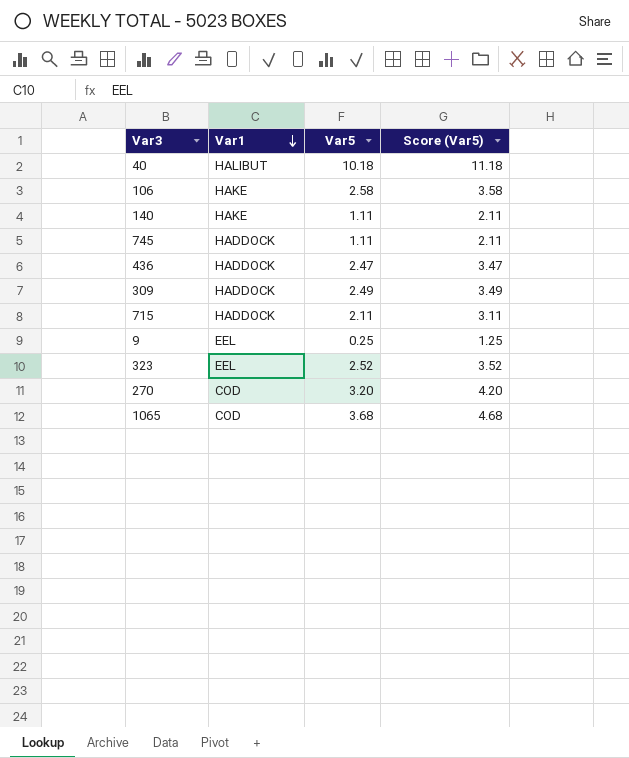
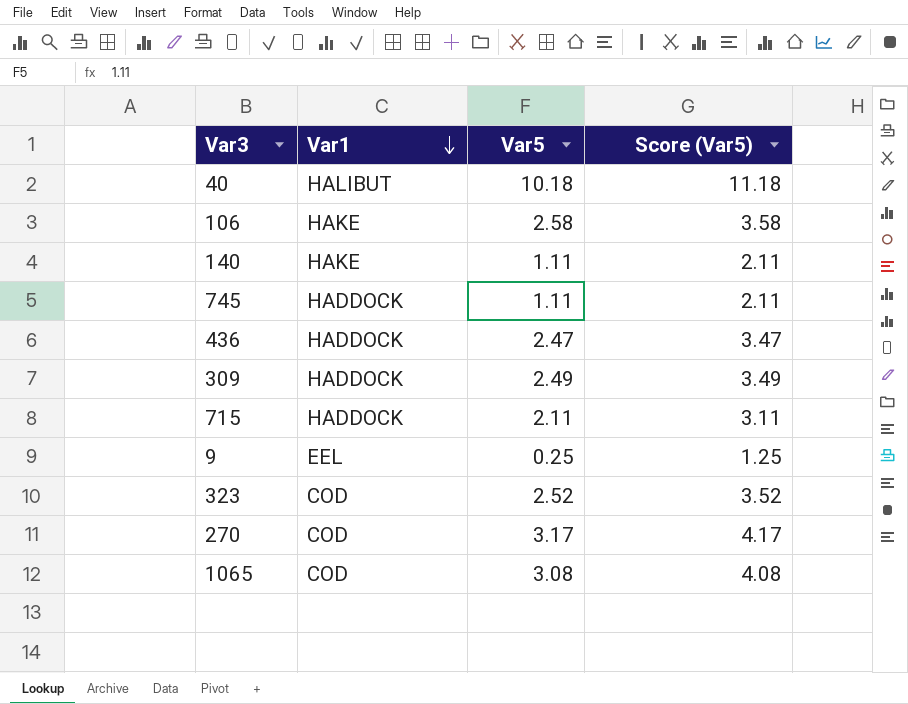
323 | Var1: EEL -> COD
270 | Var5: 3.20 -> 3.17
270 | Score (Var5): 4.20 -> 4.17
1065 | Var5: 3.68 -> 3.08
1065 | Score (Var5): 4.68 -> 4.08

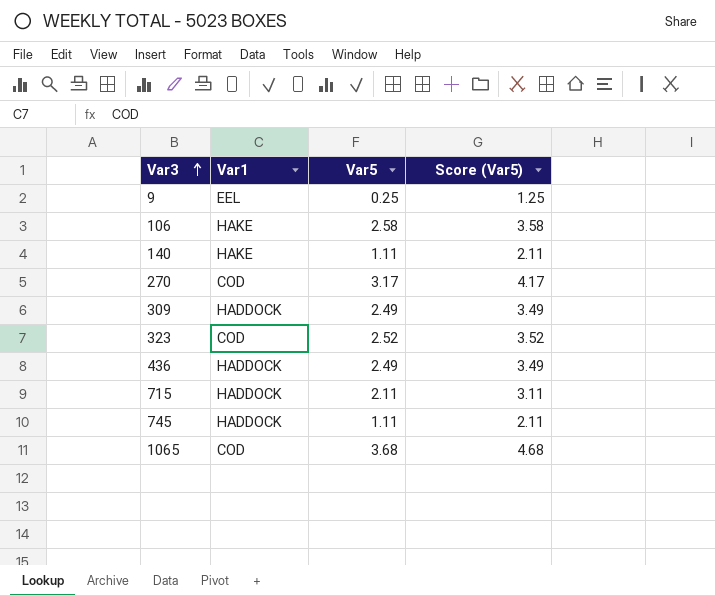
row order: Var1 descending -> Var3 ascending
row 40: HALIBUT | 10.18 | 11.18 -> none
436 | Var5: 2.47 -> 2.49
436 | Score (Var5): 3.47 -> 3.49
1065 | Var5: 3.08 -> 3.68
1065 | Score (Var5): 4.08 -> 4.68

